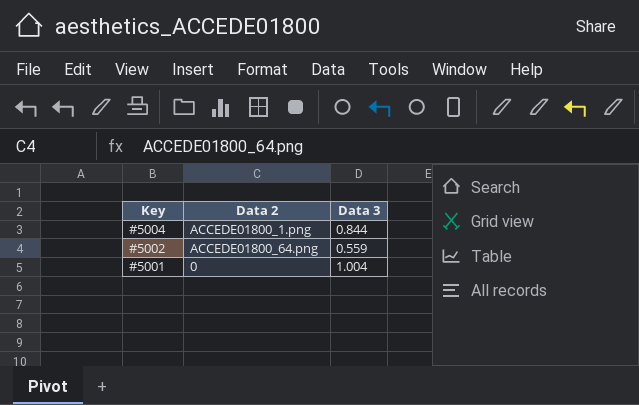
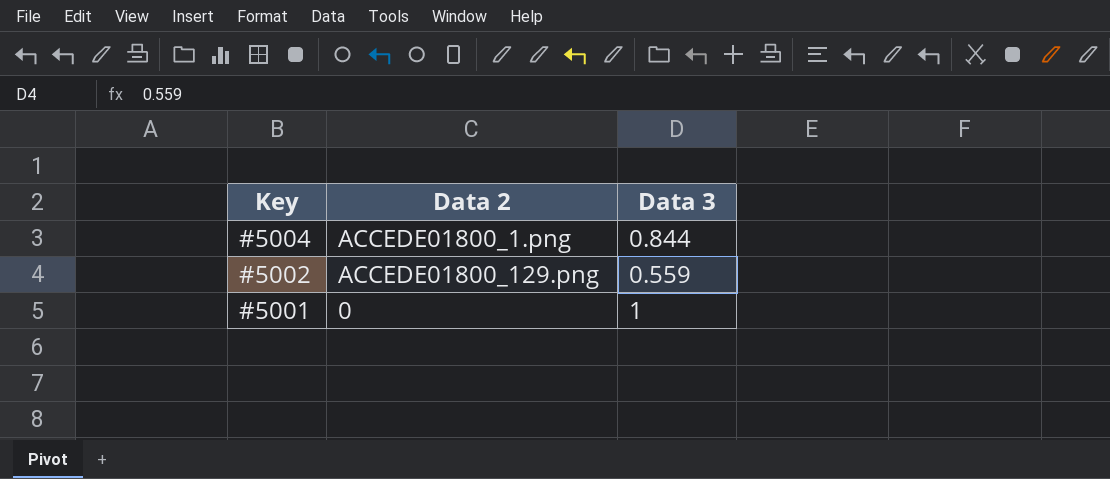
#5002 | Data 2: ACCEDE01800_64.png -> ACCEDE01800_129.png
#5001 | Data 3: 1.004 -> 1

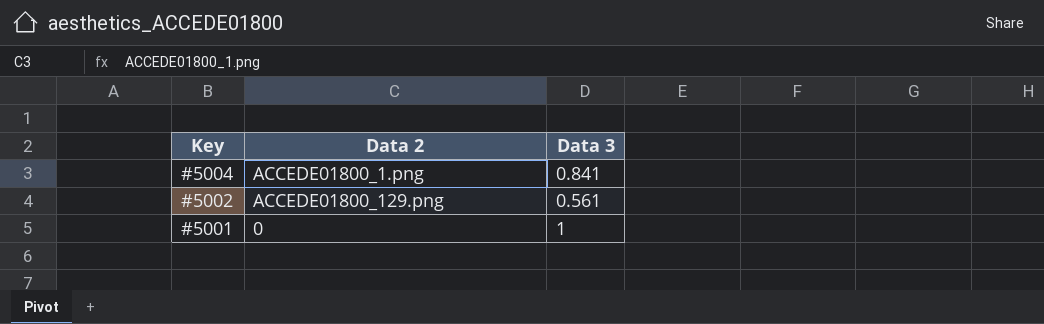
#5004 | Data 3: 0.844 -> 0.841
#5002 | Data 3: 0.559 -> 0.561

